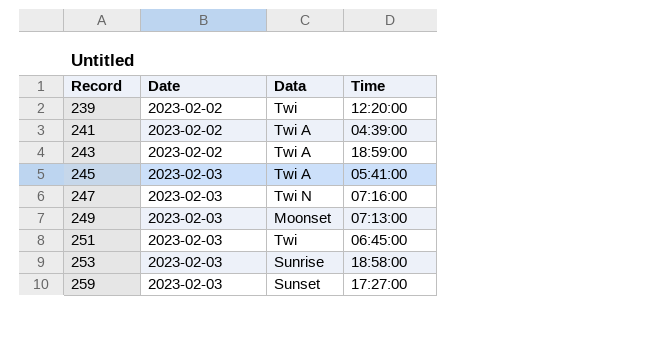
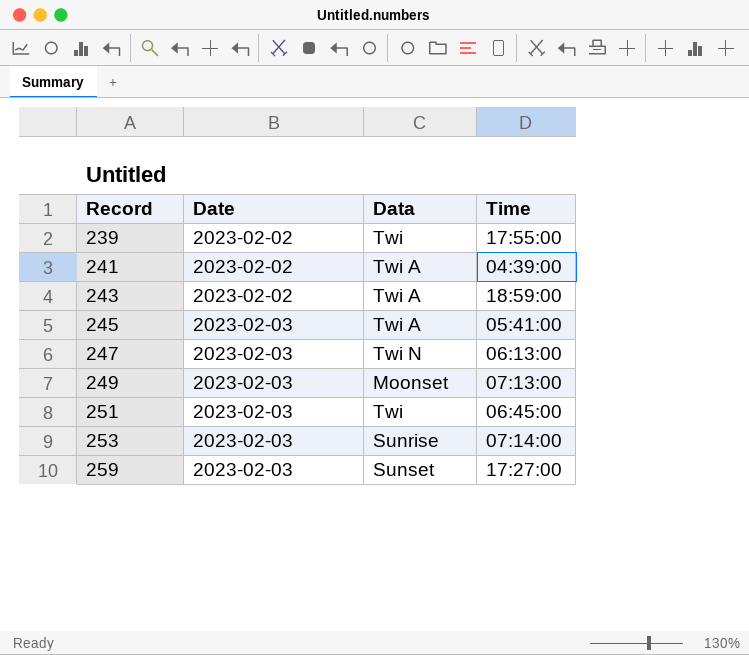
239 | Time: 12:20:00 -> 17:55:00
247 | Time: 07:16:00 -> 06:13:00
253 | Time: 18:58:00 -> 07:14:00

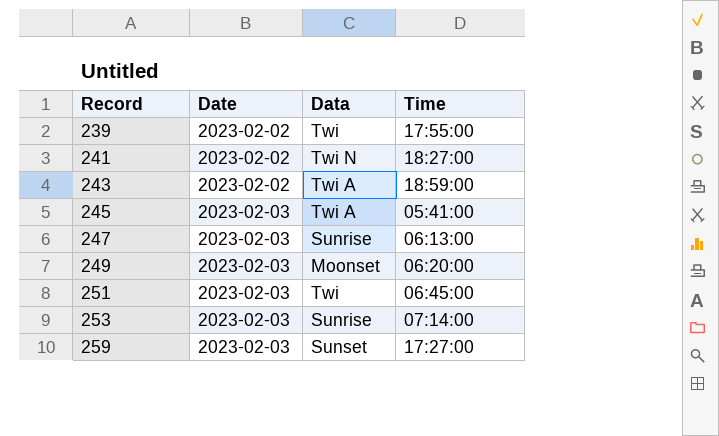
241 | Data: Twi A -> Twi N
241 | Time: 04:39:00 -> 18:27:00
247 | Data: Twi N -> Sunrise
249 | Time: 07:13:00 -> 06:20:00

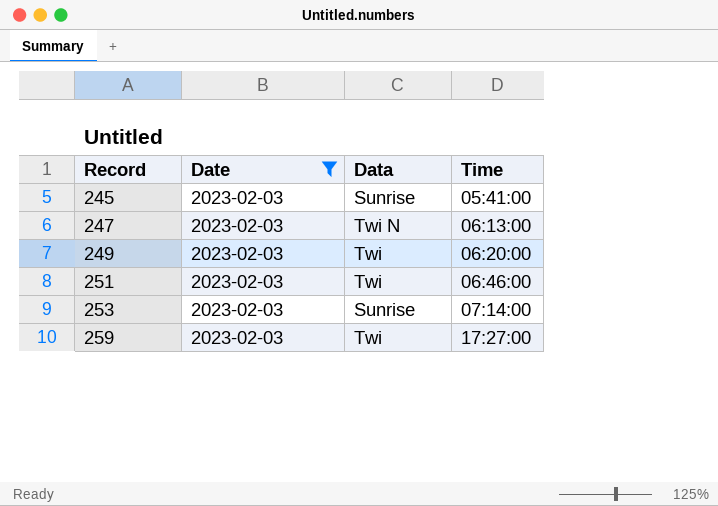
filter: none -> Date = 2023-02-03
245 | Data: Twi A -> Sunrise
247 | Data: Sunrise -> Twi N
249 | Data: Moonset -> Twi
251 | Time: 06:45:00 -> 06:46:00
259 | Data: Sunset -> Twi

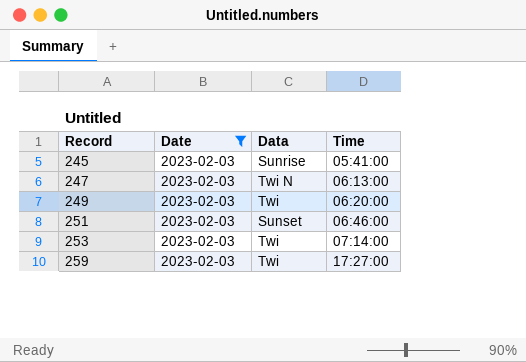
251 | Data: Twi -> Sunset
253 | Data: Sunrise -> Twi

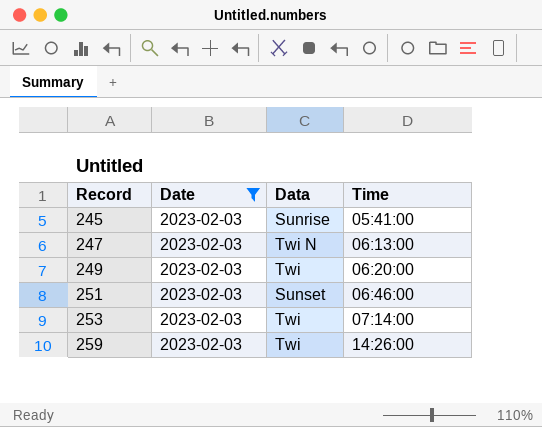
259 | Time: 17:27:00 -> 14:26:00

